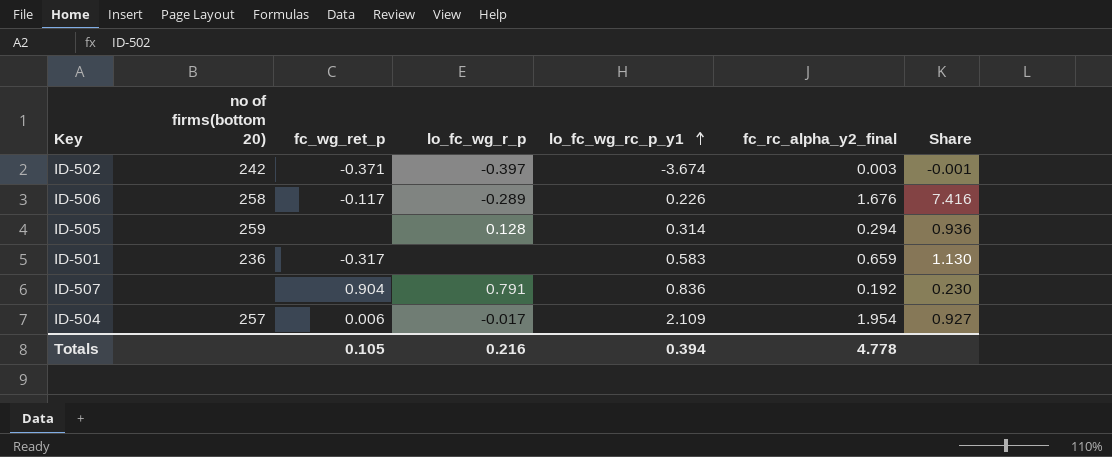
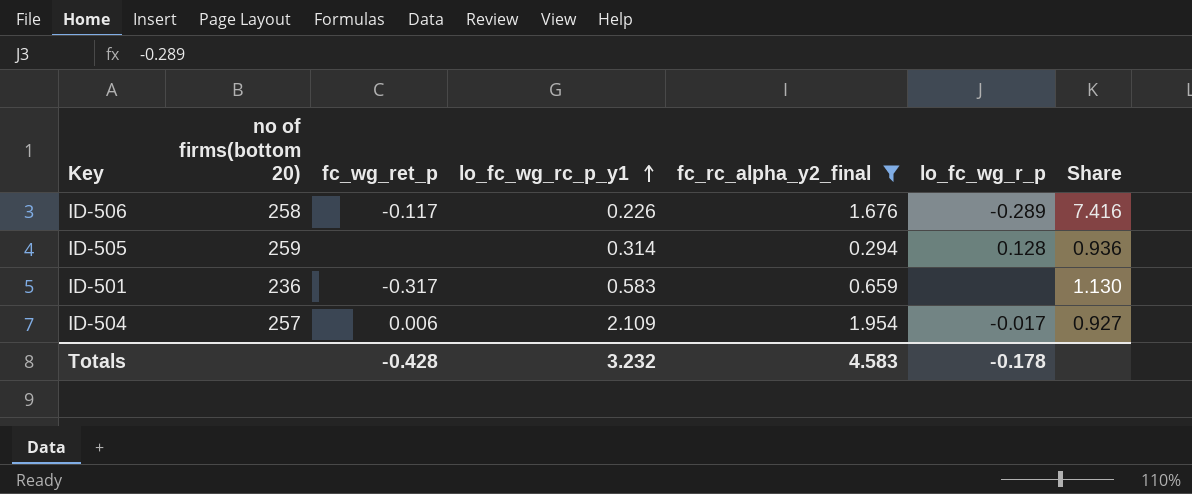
filter: none -> fc_rc_alpha_y2_final >= 0.294
column lo_fc_wg_r_p | position: 4 -> 6
Totals | fc_wg_ret_p: 0.105 -> -0.428
Totals | lo_fc_wg_rc_p_y1: 0.394 -> 3.232
Totals | fc_rc_alpha_y2_final: 4.778 -> 4.583
Totals | lo_fc_wg_r_p: 0.216 -> -0.178

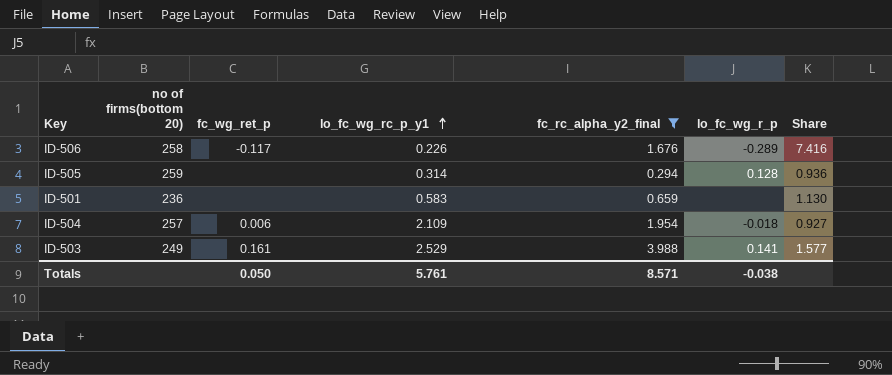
ID-501 | fc_wg_ret_p: -0.317 -> none
ID-504 | lo_fc_wg_r_p: -0.017 -> -0.018
row ID-503: none -> 249 | 0.161 | 2.529 | 3.988 | 0.141 | 1.577
Totals | fc_wg_ret_p: -0.428 -> 0.050
Totals | lo_fc_wg_rc_p_y1: 3.232 -> 5.761
Totals | fc_rc_alpha_y2_final: 4.583 -> 8.571
Totals | lo_fc_wg_r_p: -0.178 -> -0.038

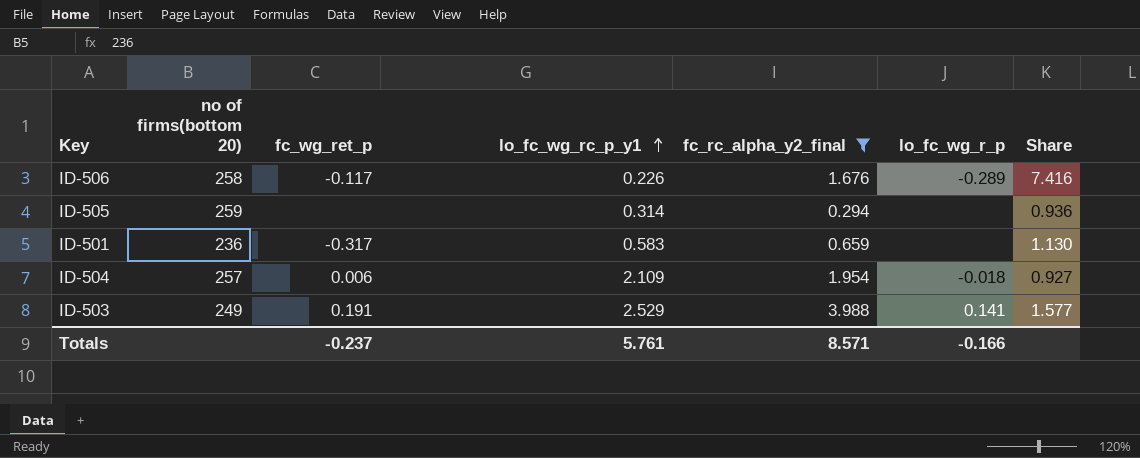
ID-505 | lo_fc_wg_r_p: 0.128 -> none
ID-501 | fc_wg_ret_p: none -> -0.317
ID-503 | fc_wg_ret_p: 0.161 -> 0.191
Totals | fc_wg_ret_p: 0.050 -> -0.237
Totals | lo_fc_wg_r_p: -0.038 -> -0.166

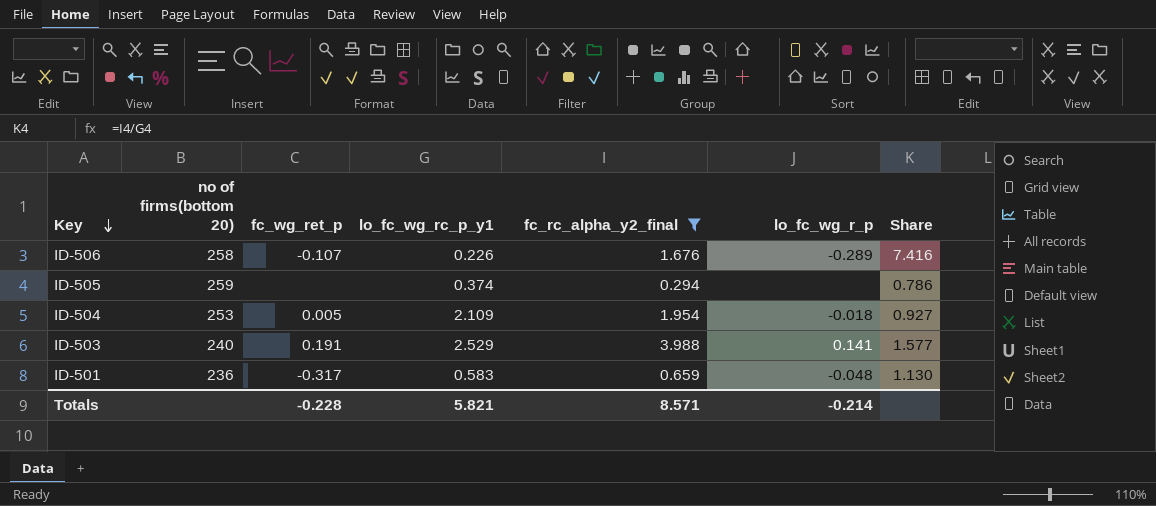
row order: lo_fc_wg_rc_p_y1 ascending -> Key descending
ID-506 | fc_wg_ret_p: -0.117 -> -0.107
ID-505 | lo_fc_wg_rc_p_y1: 0.314 -> 0.374
ID-505 | Share: 0.936 -> 0.786
ID-504 | no of firms(bottom 20): 257 -> 253
ID-504 | fc_wg_ret_p: 0.006 -> 0.005
ID-503 | no of firms(bottom 20): 249 -> 240
ID-501 | lo_fc_wg_r_p: none -> -0.048
Totals | fc_wg_ret_p: -0.237 -> -0.228
Totals | lo_fc_wg_rc_p_y1: 5.761 -> 5.821
Totals | lo_fc_wg_r_p: -0.166 -> -0.214

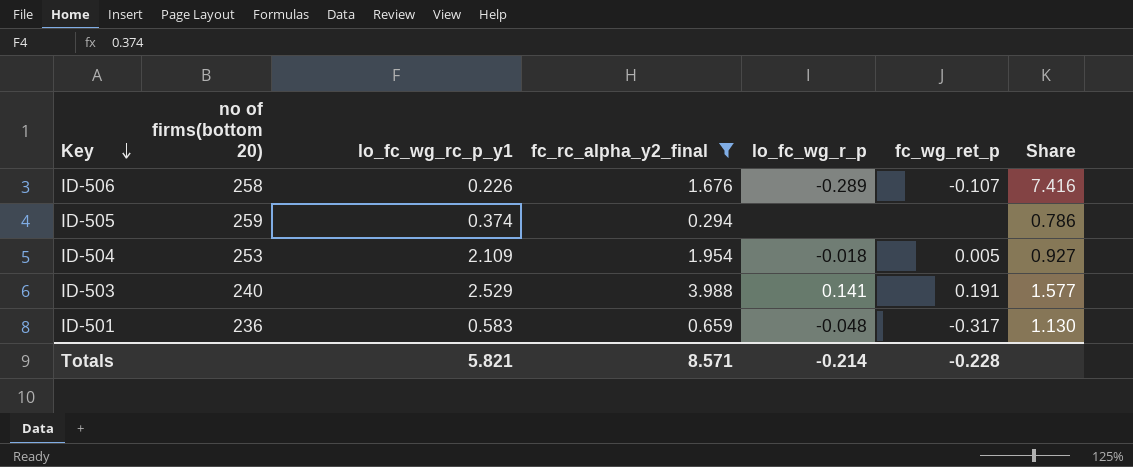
column fc_wg_ret_p | position: 3 -> 6

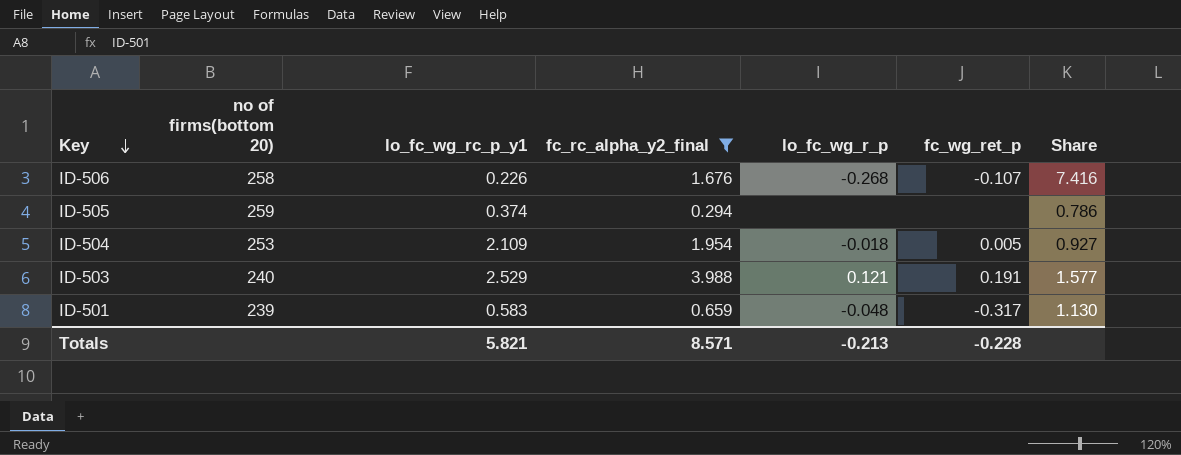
ID-506 | lo_fc_wg_r_p: -0.289 -> -0.268
ID-503 | lo_fc_wg_r_p: 0.141 -> 0.121
ID-501 | no of firms(bottom 20): 236 -> 239
Totals | lo_fc_wg_r_p: -0.214 -> -0.213

